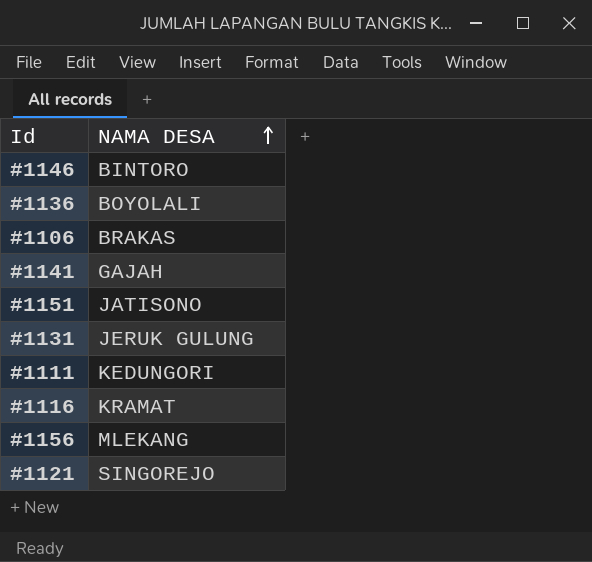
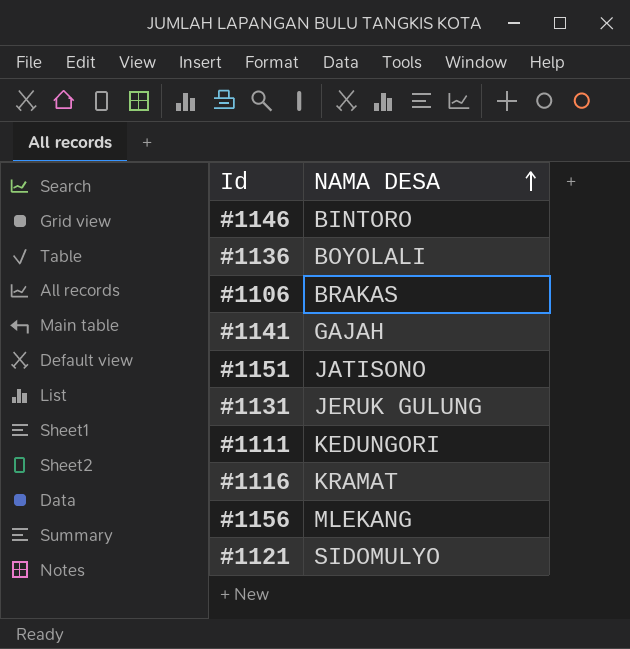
#1121 | NAMA DESA: SINGOREJO -> SIDOMULYO

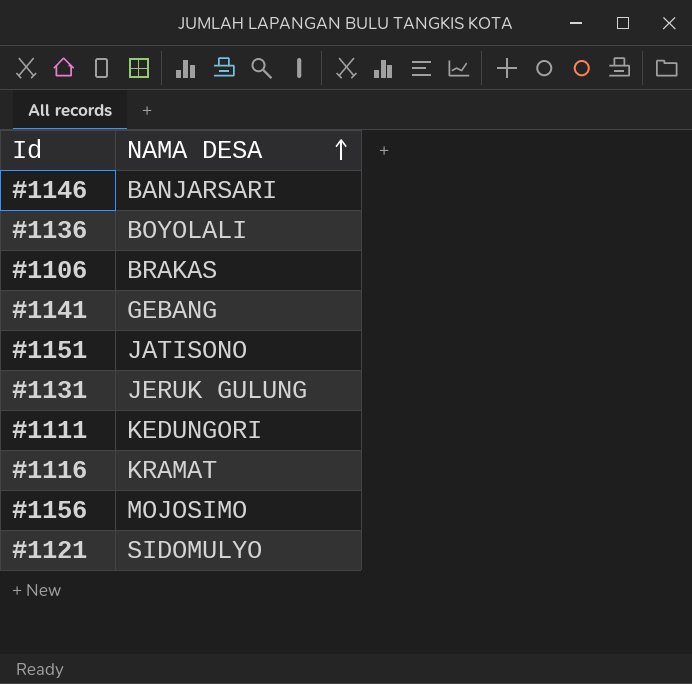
#1146 | NAMA DESA: BINTORO -> BANJARSARI
#1141 | NAMA DESA: GAJAH -> GEBANG
#1156 | NAMA DESA: MLEKANG -> MOJOSIMO

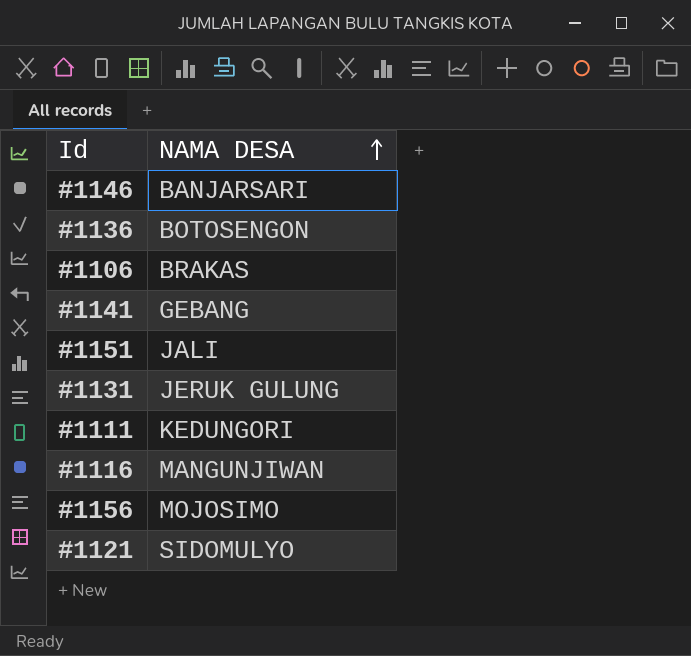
#1136 | NAMA DESA: BOYOLALI -> BOTOSENGON
#1151 | NAMA DESA: JATISONO -> JALI
#1116 | NAMA DESA: KRAMAT -> MANGUNJIWAN

